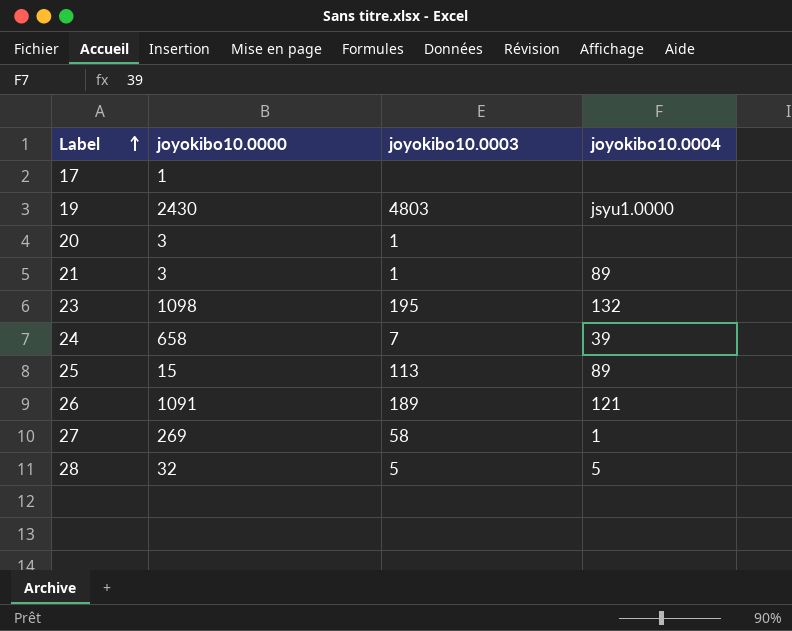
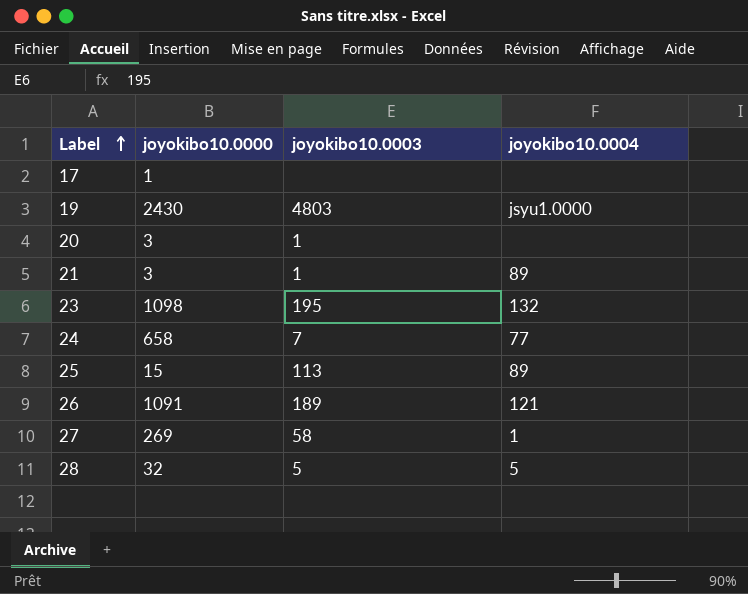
24 | joyokibo10.0004: 39 -> 77

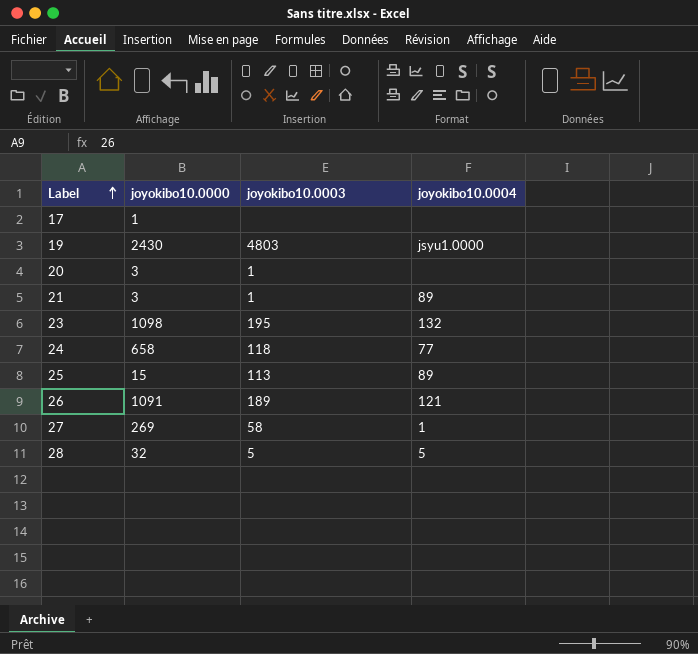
24 | joyokibo10.0003: 7 -> 118

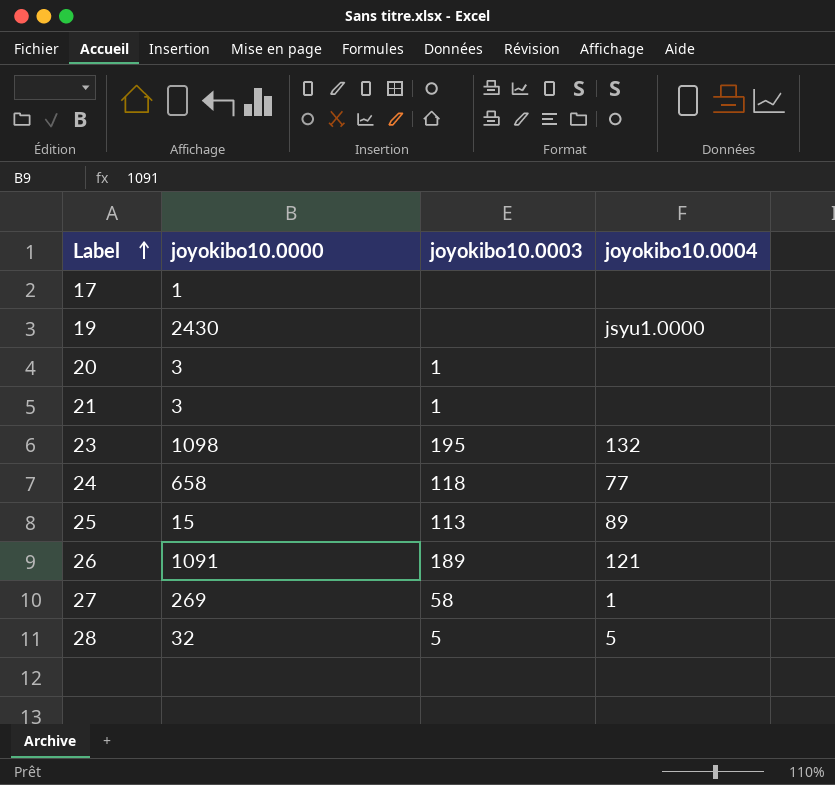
19 | joyokibo10.0003: 4803 -> none
21 | joyokibo10.0004: 89 -> none

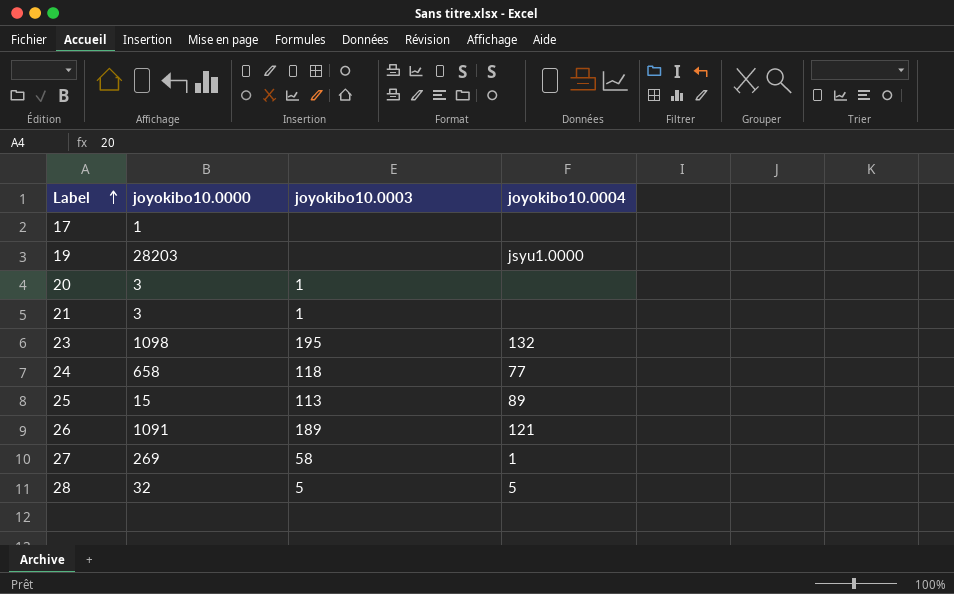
19 | joyokibo10.0000: 2430 -> 28203

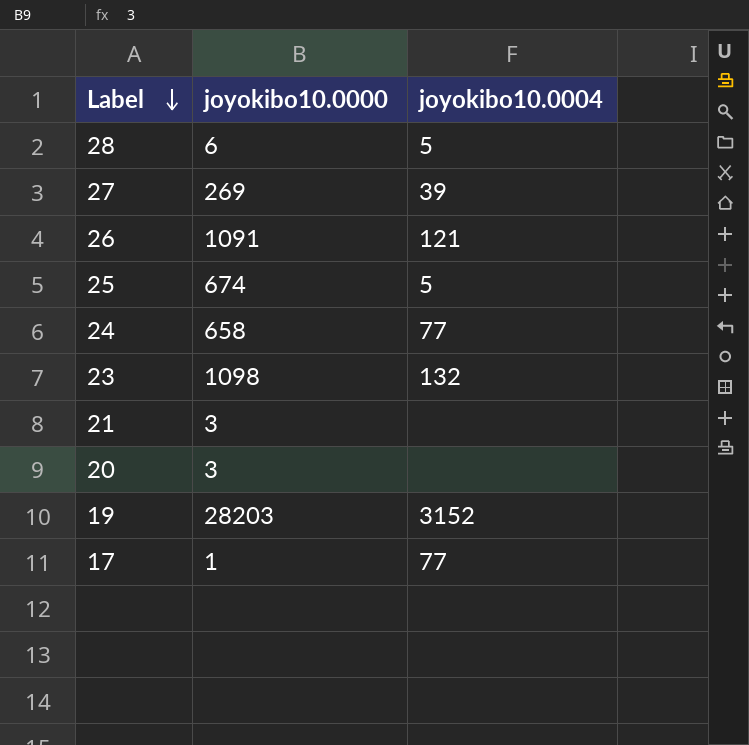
row order: Label ascending -> Label descending
column joyokibo10.0003 | position: 3 -> none
28 | joyokibo10.0000: 32 -> 6
27 | joyokibo10.0004: 1 -> 39
25 | joyokibo10.0000: 15 -> 674
25 | joyokibo10.0004: 89 -> 5
19 | joyokibo10.0004: jsyu1.0000 -> 3152
17 | joyokibo10.0004: none -> 77

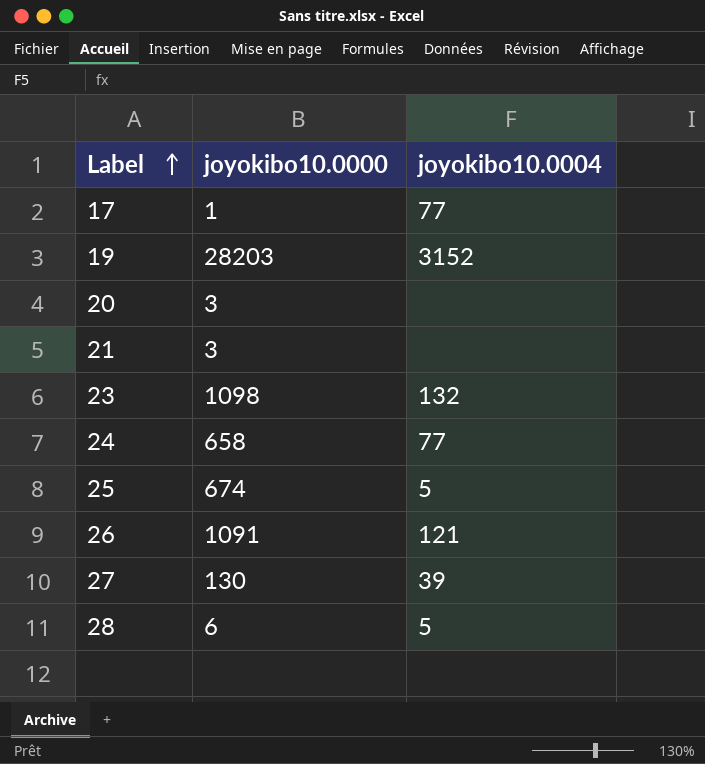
row order: Label descending -> Label ascending
27 | joyokibo10.0000: 269 -> 130

